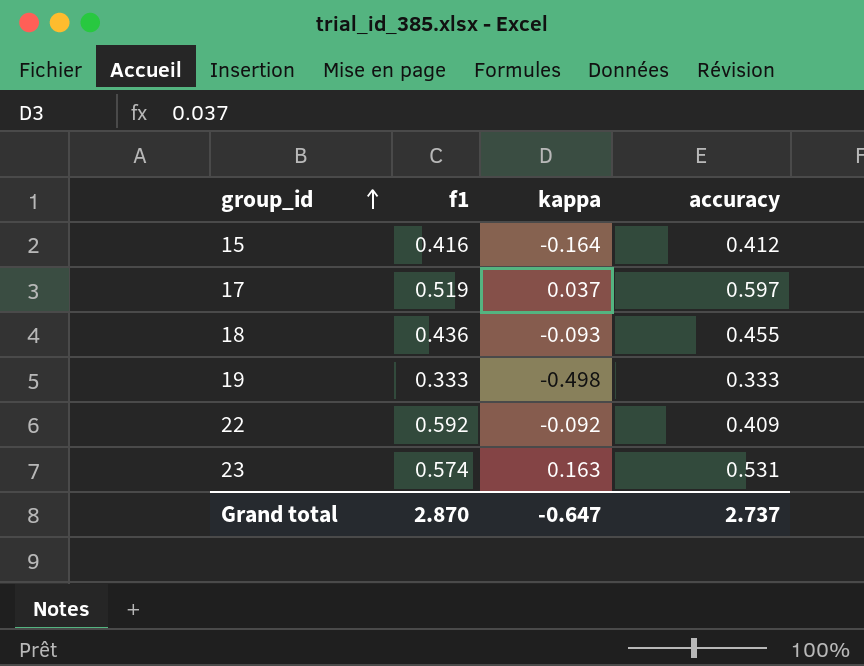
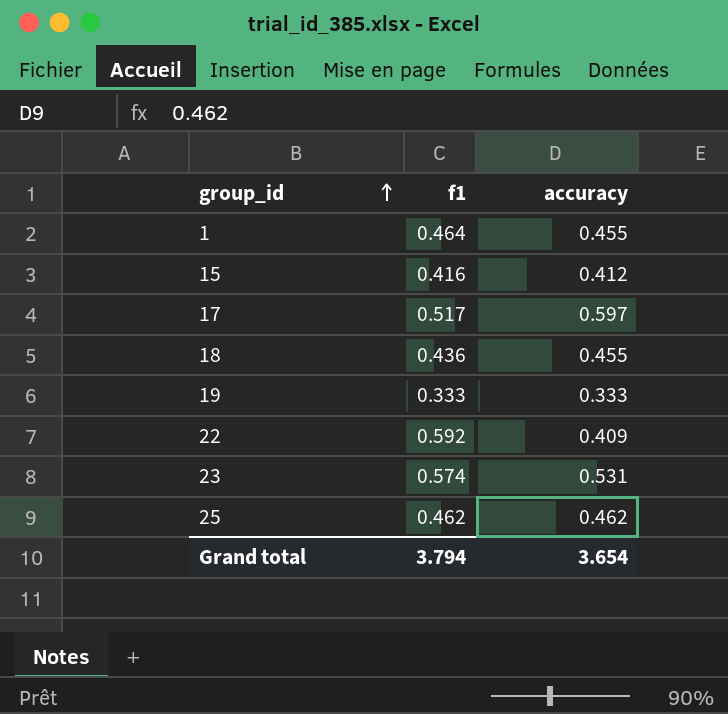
column kappa | position: 3 -> none
row 1: none -> 0.464 | 0.455
17 | f1: 0.519 -> 0.517
row 25: none -> 0.462 | 0.462
Grand total | f1: 2.870 -> 3.794
Grand total | accuracy: 2.737 -> 3.654

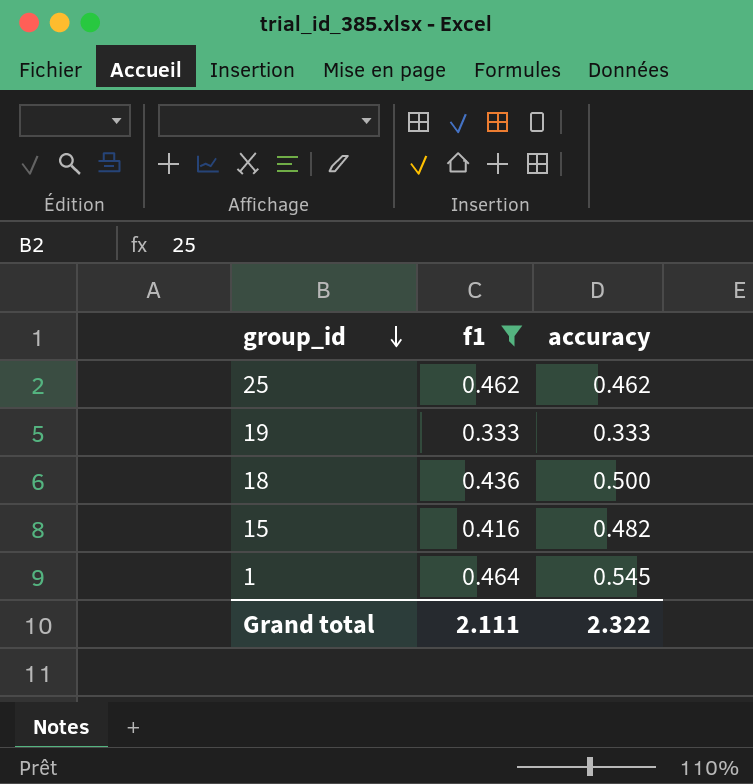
filter: none -> f1 <= 0.464
row order: group_id ascending -> group_id descending
18 | accuracy: 0.455 -> 0.500
15 | accuracy: 0.412 -> 0.482
1 | accuracy: 0.455 -> 0.545
Grand total | f1: 3.794 -> 2.111
Grand total | accuracy: 3.654 -> 2.322

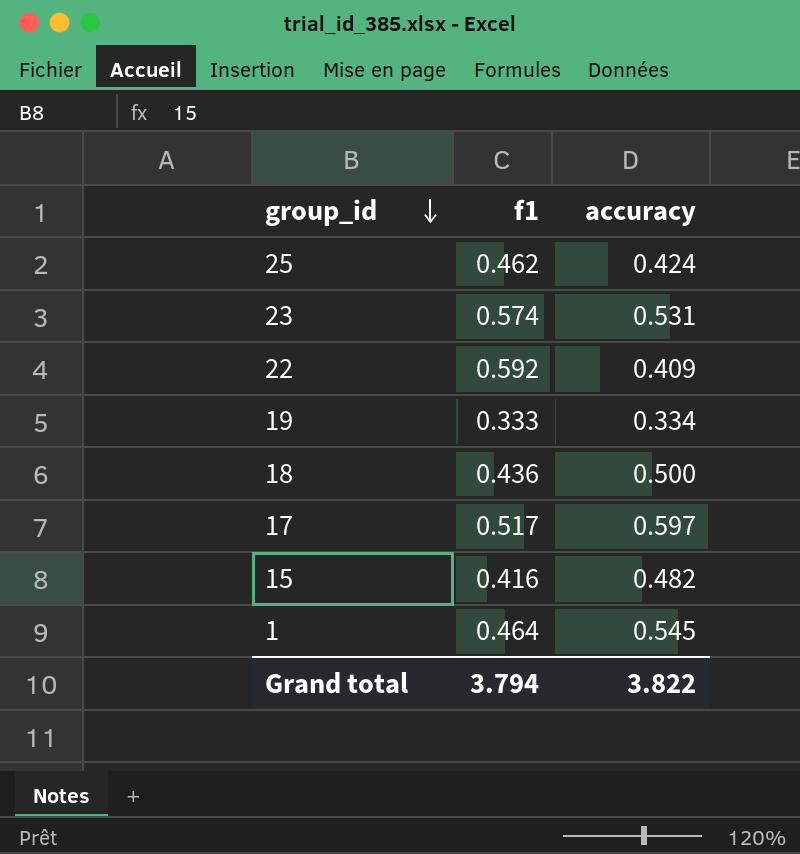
filter: f1 <= 0.464 -> none
25 | accuracy: 0.462 -> 0.424
19 | accuracy: 0.333 -> 0.334
Grand total | f1: 2.111 -> 3.794
Grand total | accuracy: 2.322 -> 3.822

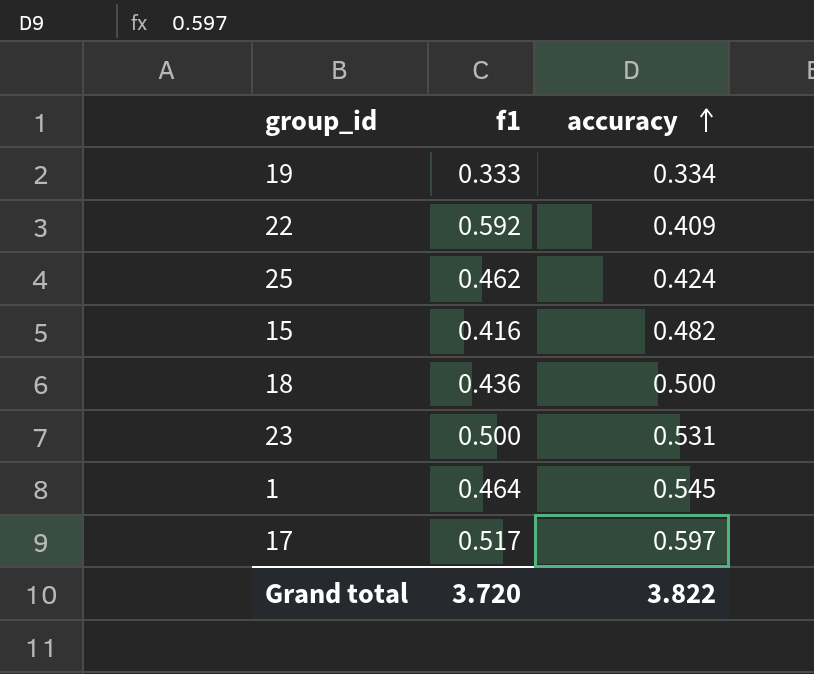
row order: group_id descending -> accuracy ascending
23 | f1: 0.574 -> 0.500
Grand total | f1: 3.794 -> 3.720

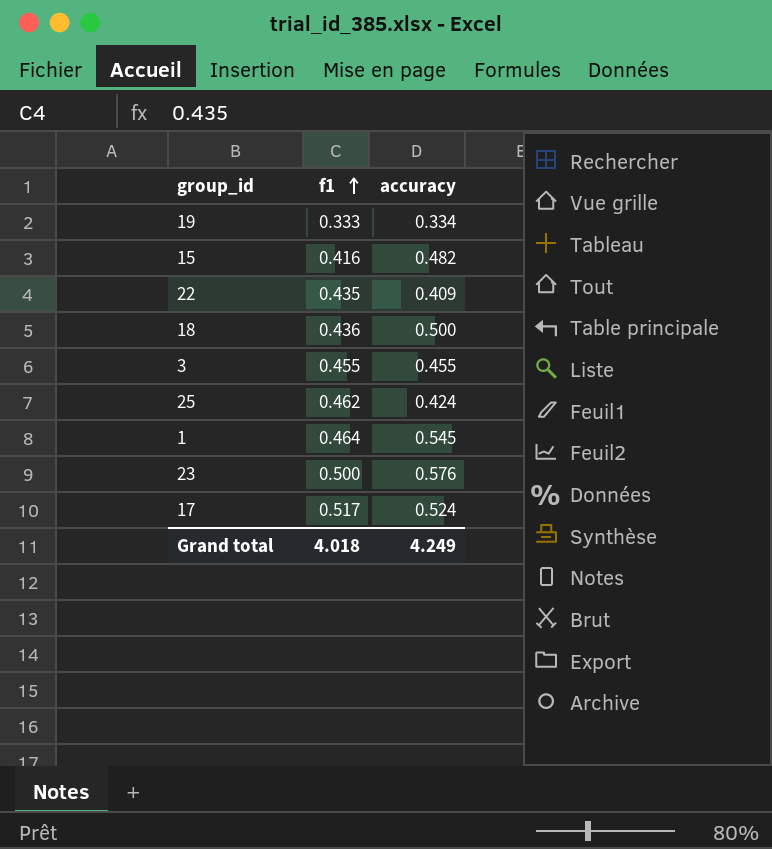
row order: accuracy ascending -> f1 ascending
22 | f1: 0.592 -> 0.435
row 3: none -> 0.455 | 0.455
23 | accuracy: 0.531 -> 0.576
17 | accuracy: 0.597 -> 0.524
Grand total | f1: 3.720 -> 4.018
Grand total | accuracy: 3.822 -> 4.249

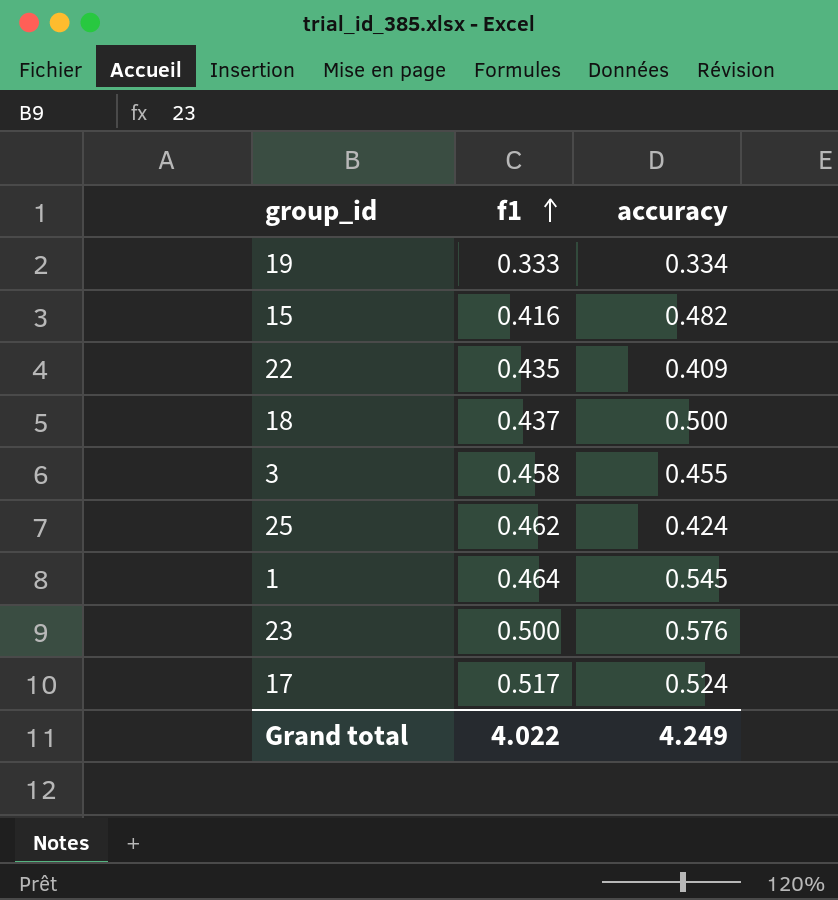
18 | f1: 0.436 -> 0.437
3 | f1: 0.455 -> 0.458
Grand total | f1: 4.018 -> 4.022

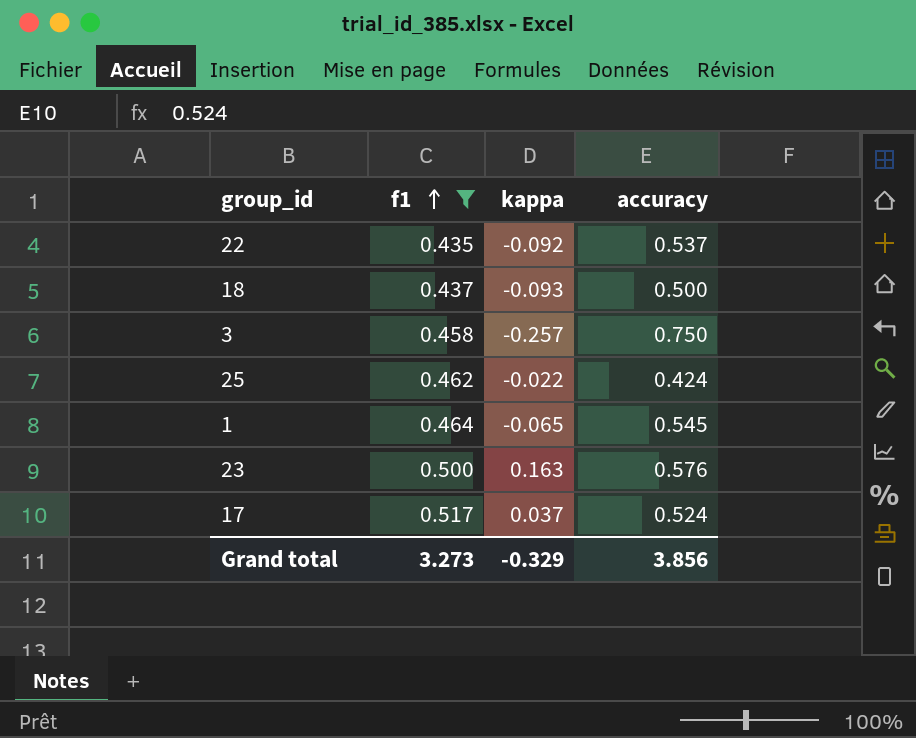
filter: none -> f1 >= 0.435
column kappa | position: none -> 3
22 | accuracy: 0.409 -> 0.537
3 | accuracy: 0.455 -> 0.750
Grand total | f1: 4.022 -> 3.273
Grand total | accuracy: 4.249 -> 3.856

